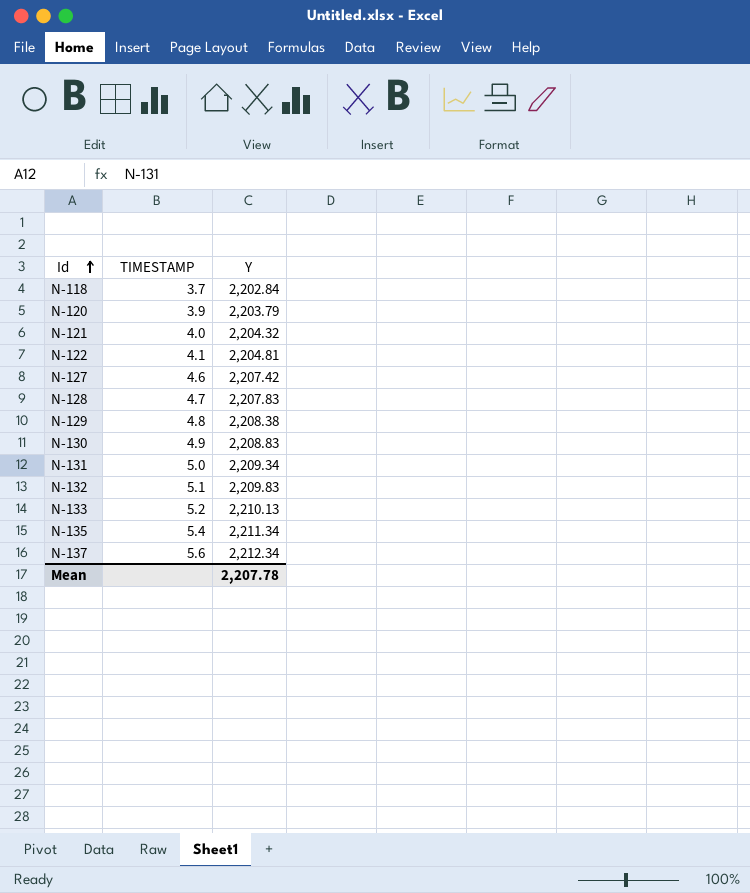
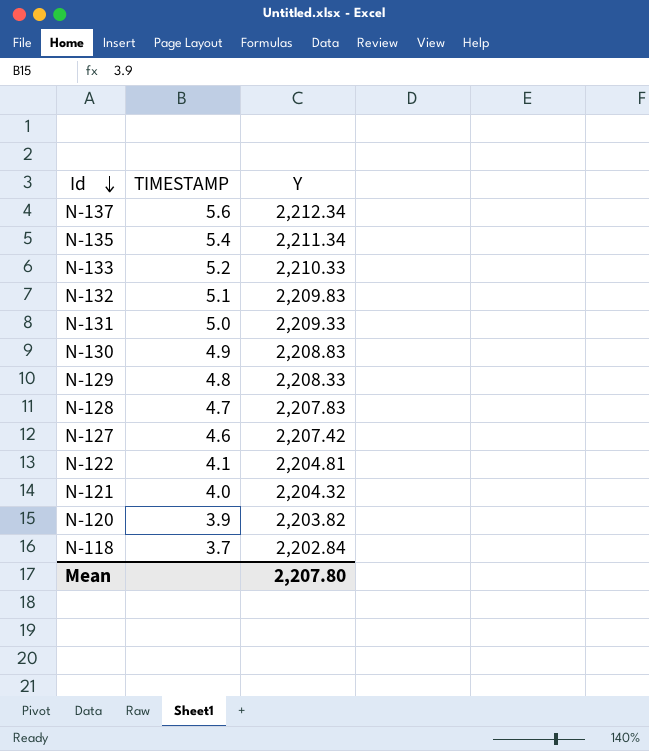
row order: Id ascending -> Id descending
N-133 | Y: 2,210.13 -> 2,210.33
N-131 | Y: 2,209.34 -> 2,209.33
N-129 | Y: 2,208.38 -> 2,208.33
N-120 | Y: 2,203.79 -> 2,203.82
Mean | Y: 2,207.78 -> 2,207.80

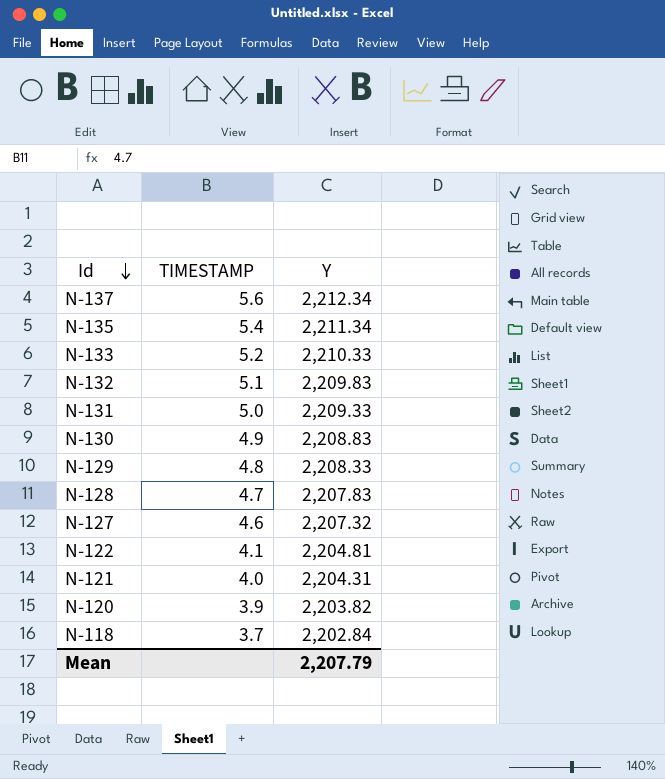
N-127 | Y: 2,207.42 -> 2,207.32
N-121 | Y: 2,204.32 -> 2,204.31
Mean | Y: 2,207.80 -> 2,207.79

